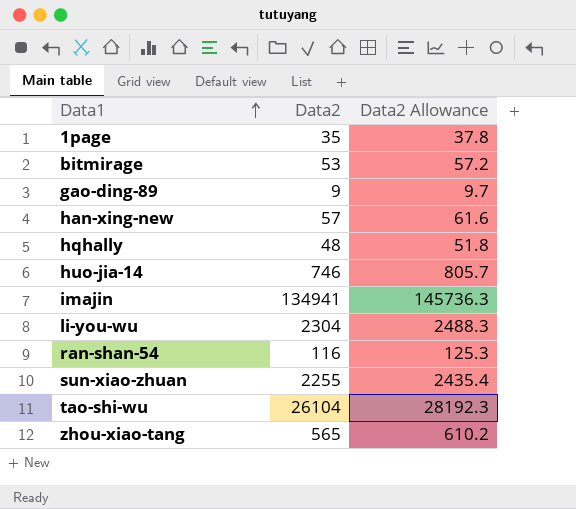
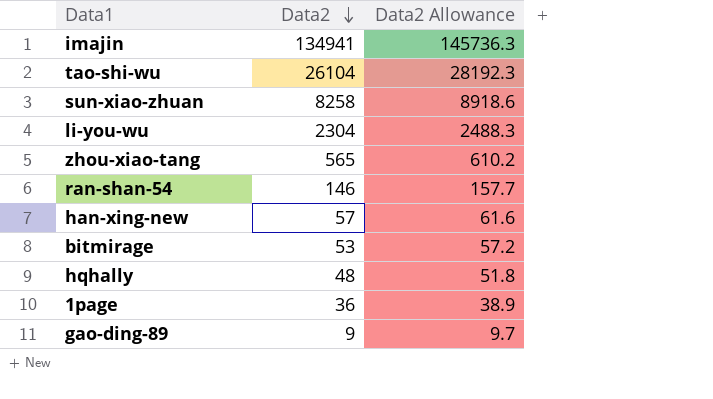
row order: Data1 ascending -> Data2 descending
row huo-jia-14: 746 | 805.7 -> none
sun-xiao-zhuan | Data2: 2255 -> 8258
sun-xiao-zhuan | Data2 Allowance: 2435.4 -> 8918.6
ran-shan-54 | Data2: 116 -> 146
ran-shan-54 | Data2 Allowance: 125.3 -> 157.7
1page | Data2: 35 -> 36
1page | Data2 Allowance: 37.8 -> 38.9

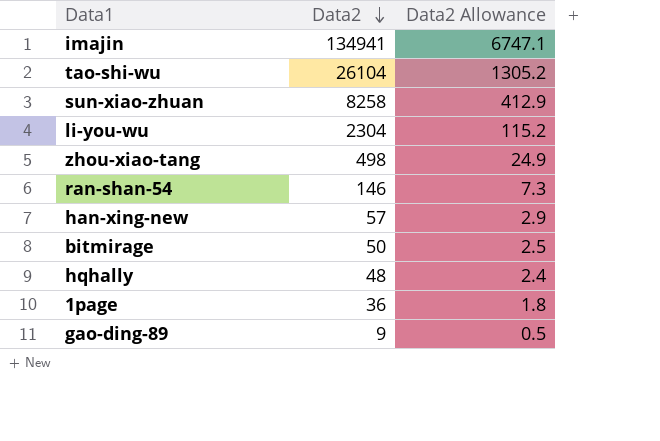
column Data2 Allowance | formula: [Data2] * 1.08 -> [Data2] * 0.05
zhou-xiao-tang | Data2: 565 -> 498
bitmirage | Data2: 53 -> 50

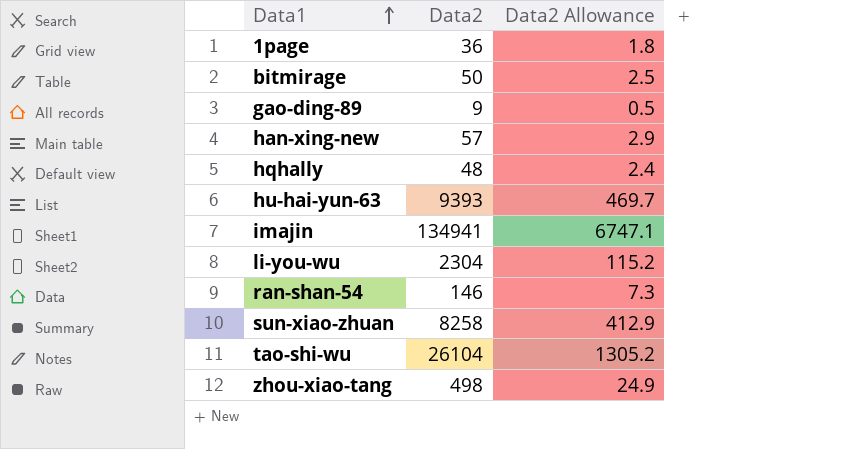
row order: Data2 descending -> Data1 ascending
row hu-hai-yun-63: none -> 9393 | 469.7

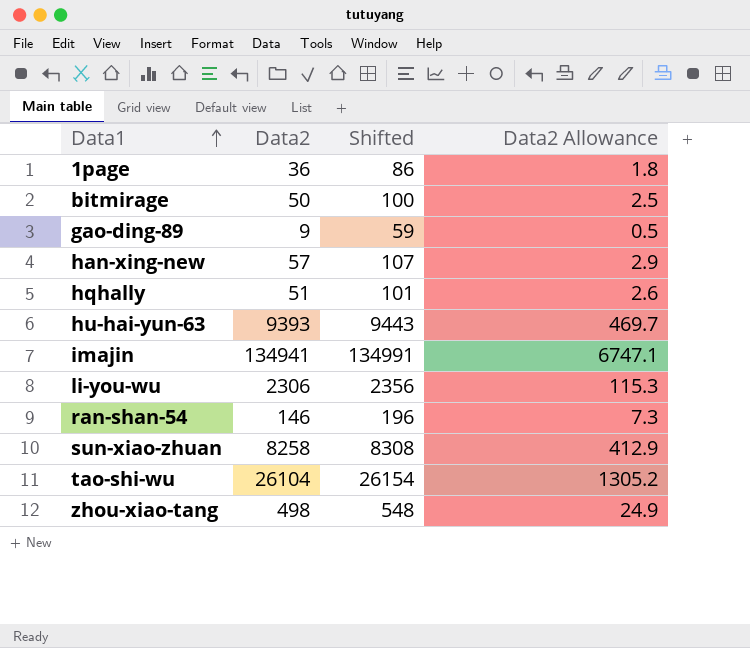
column Shifted | formula: none -> [Data2] + 50
hqhally | Data2: 48 -> 51
hqhally | Data2 Allowance: 2.4 -> 2.6
li-you-wu | Data2: 2304 -> 2306
li-you-wu | Data2 Allowance: 115.2 -> 115.3

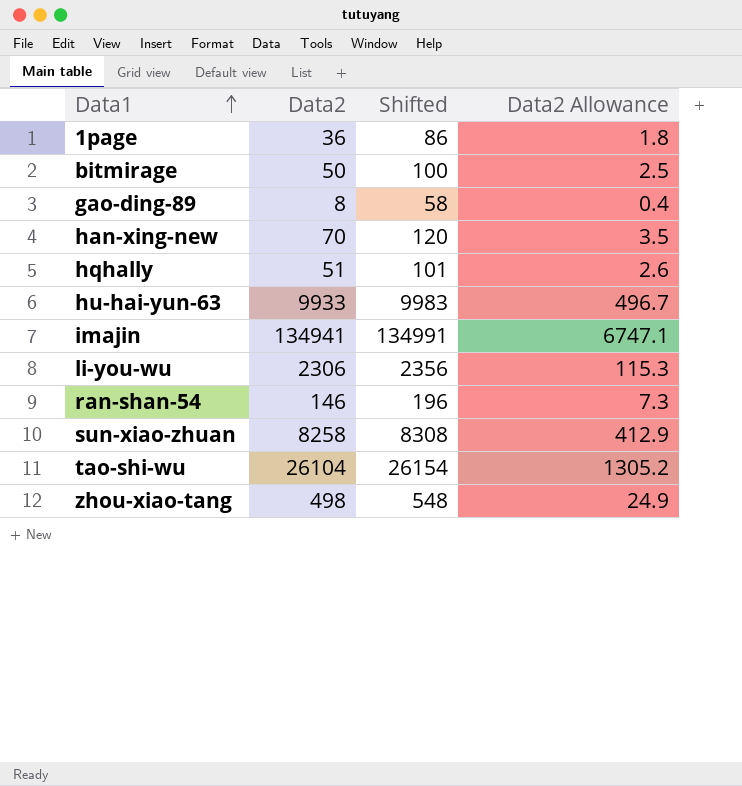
gao-ding-89 | Data2: 9 -> 8
gao-ding-89 | Shifted: 59 -> 58
gao-ding-89 | Data2 Allowance: 0.5 -> 0.4
han-xing-new | Data2: 57 -> 70
han-xing-new | Shifted: 107 -> 120
han-xing-new | Data2 Allowance: 2.9 -> 3.5
hu-hai-yun-63 | Data2: 9393 -> 9933
hu-hai-yun-63 | Shifted: 9443 -> 9983
hu-hai-yun-63 | Data2 Allowance: 469.7 -> 496.7

